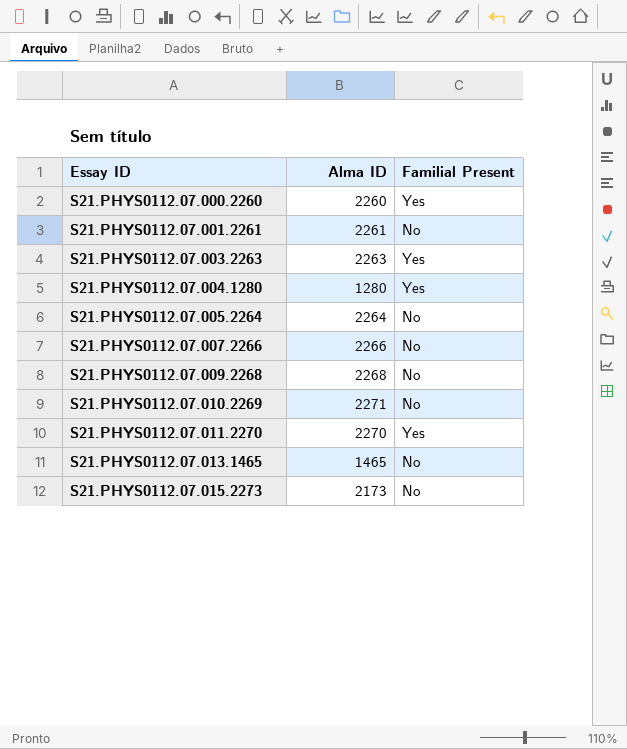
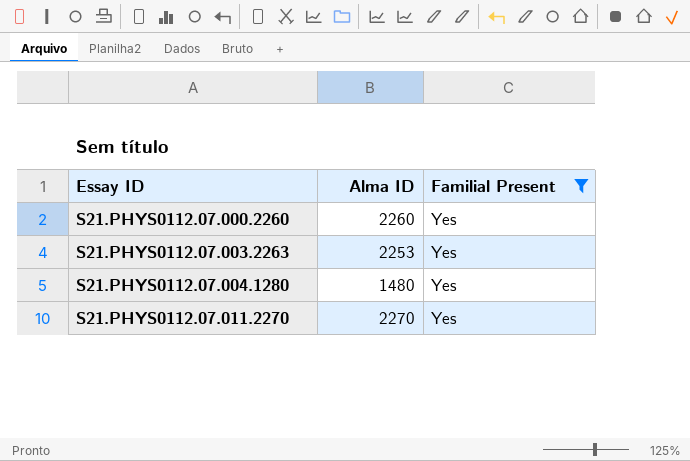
filter: none -> Familial Present = Yes
S21.PHYS0112.07.003.2263 | Alma ID: 2263 -> 2253
S21.PHYS0112.07.004.1280 | Alma ID: 1280 -> 1480

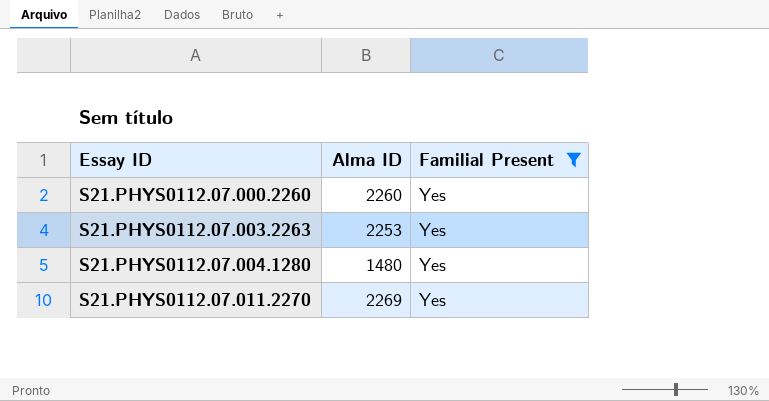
S21.PHYS0112.07.011.2270 | Alma ID: 2270 -> 2269

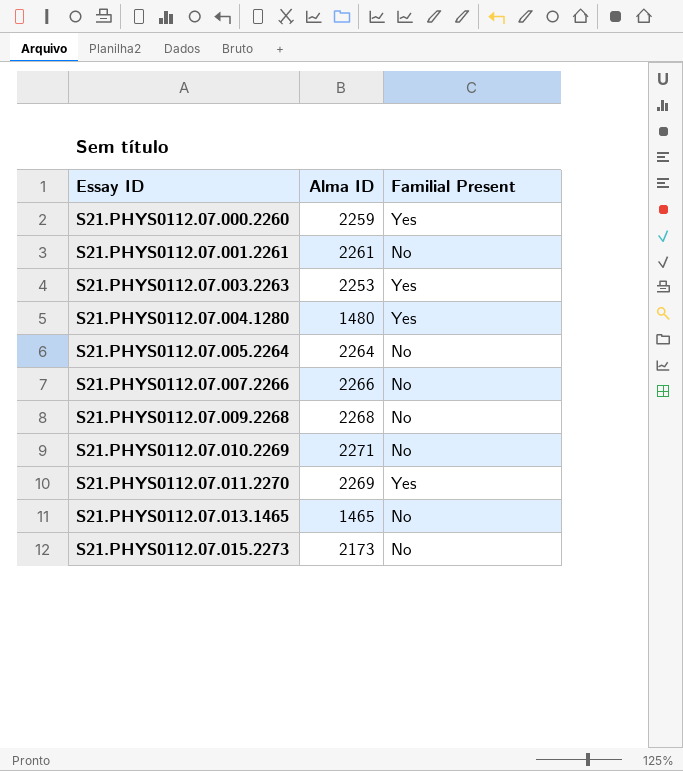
filter: Familial Present = Yes -> none
S21.PHYS0112.07.000.2260 | Alma ID: 2260 -> 2259

